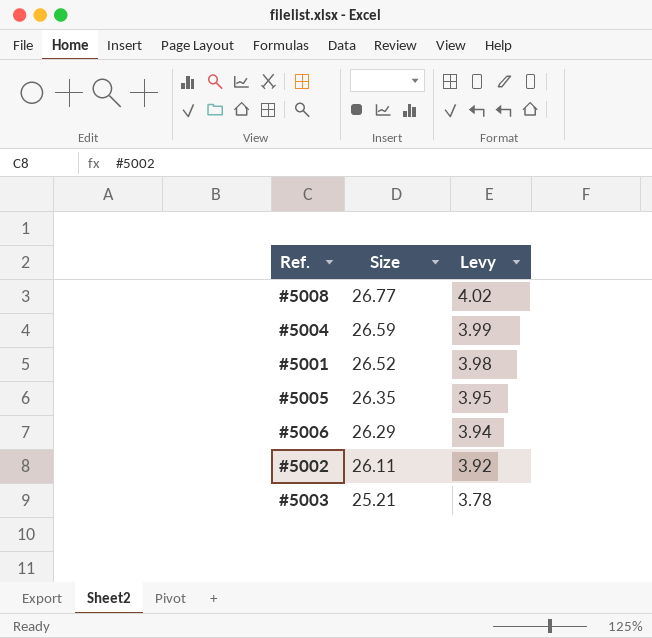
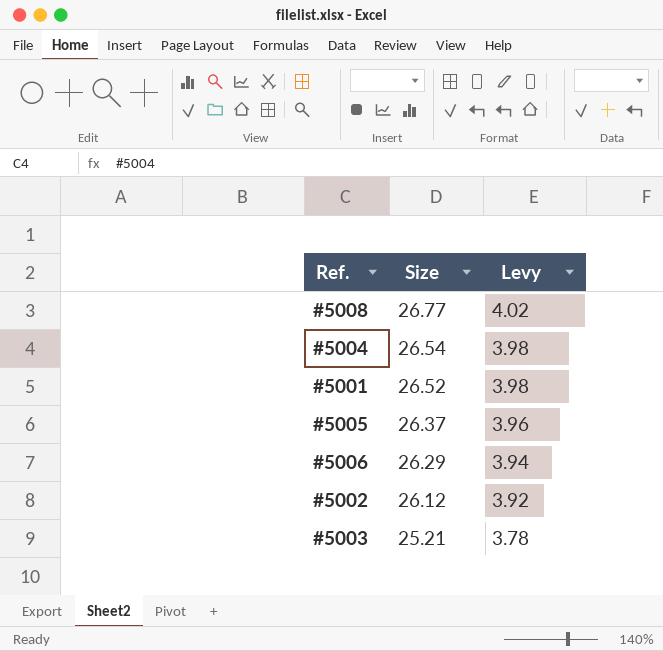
#5004 | Size: 26.59 -> 26.54
#5004 | Levy: 3.99 -> 3.98
#5005 | Size: 26.35 -> 26.37
#5005 | Levy: 3.95 -> 3.96
#5002 | Size: 26.11 -> 26.12

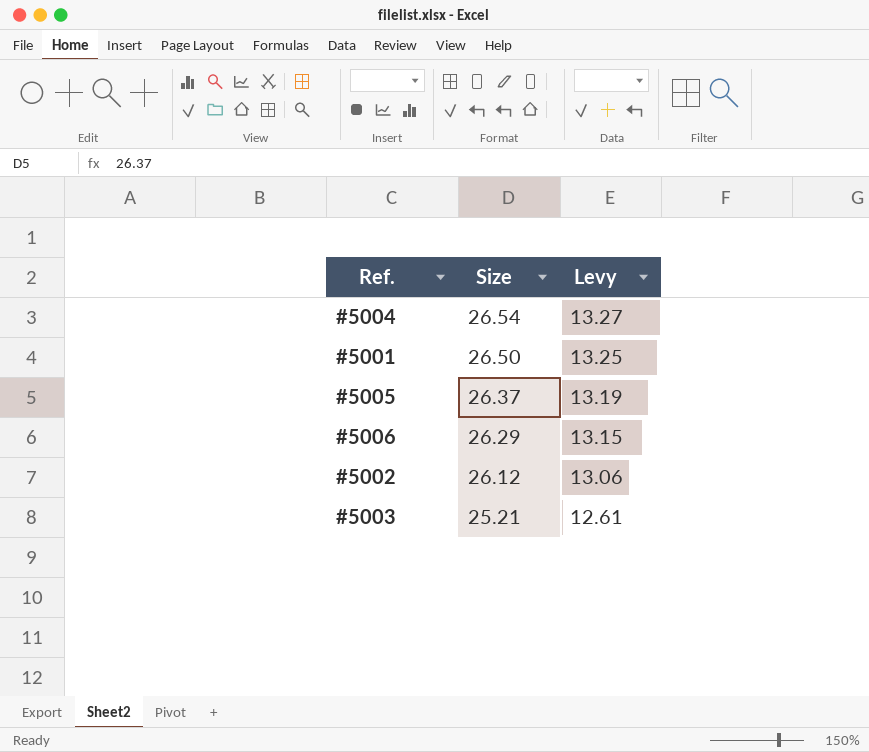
column Levy | formula: [Size] * 0.15 -> [Size] * 0.5
row #5008: 26.77 | 4.02 -> none
#5001 | Size: 26.52 -> 26.50

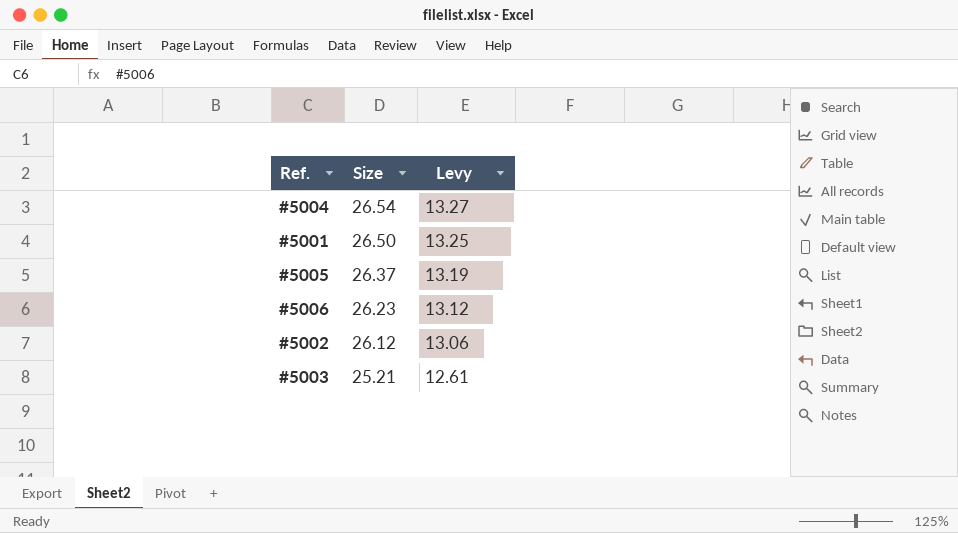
#5006 | Size: 26.29 -> 26.23
#5006 | Levy: 13.15 -> 13.12

